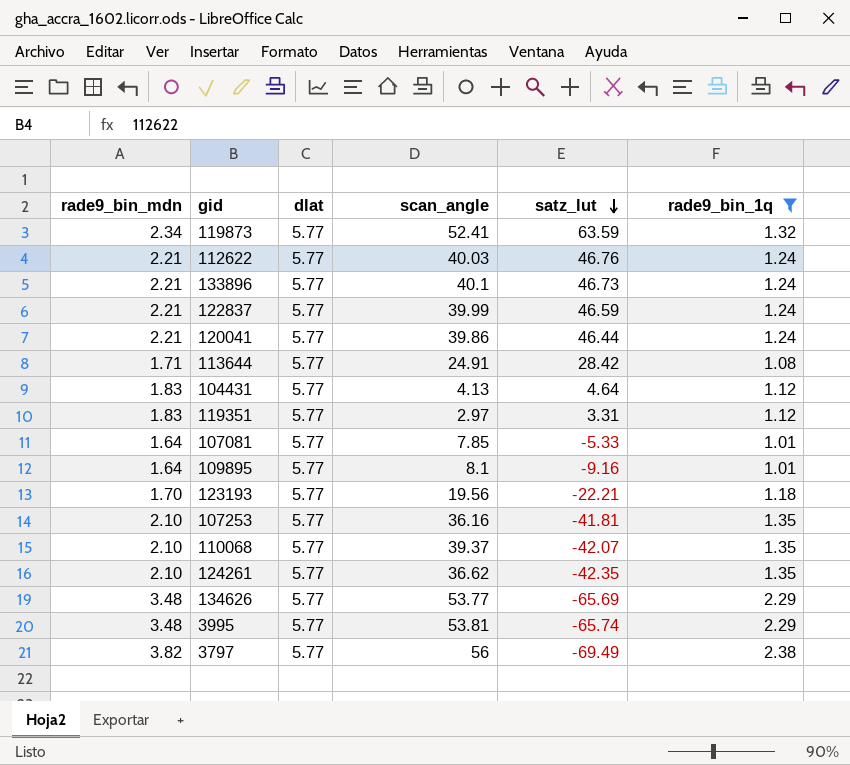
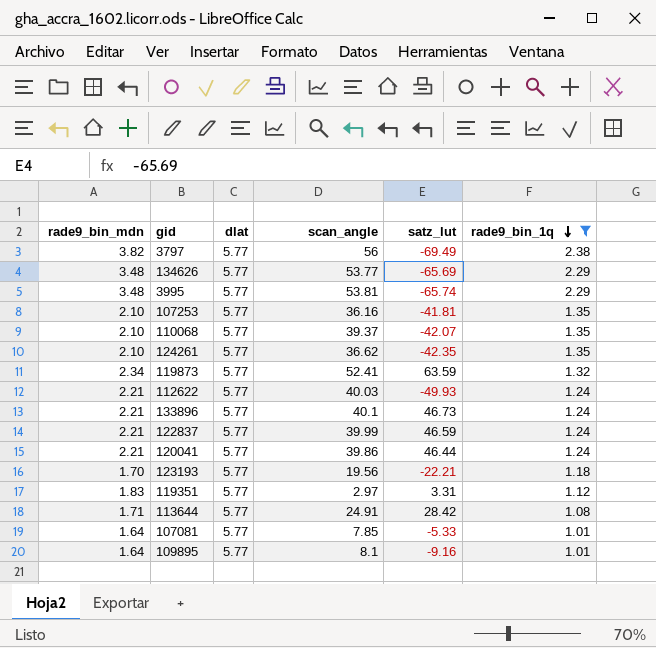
row order: satz_lut descending -> rade9_bin_1q descending
row 104431: 1.83 | 5.77 | 4.13 | 4.64 | 1.12 -> none
112622 | satz_lut: 46.76 -> -49.93

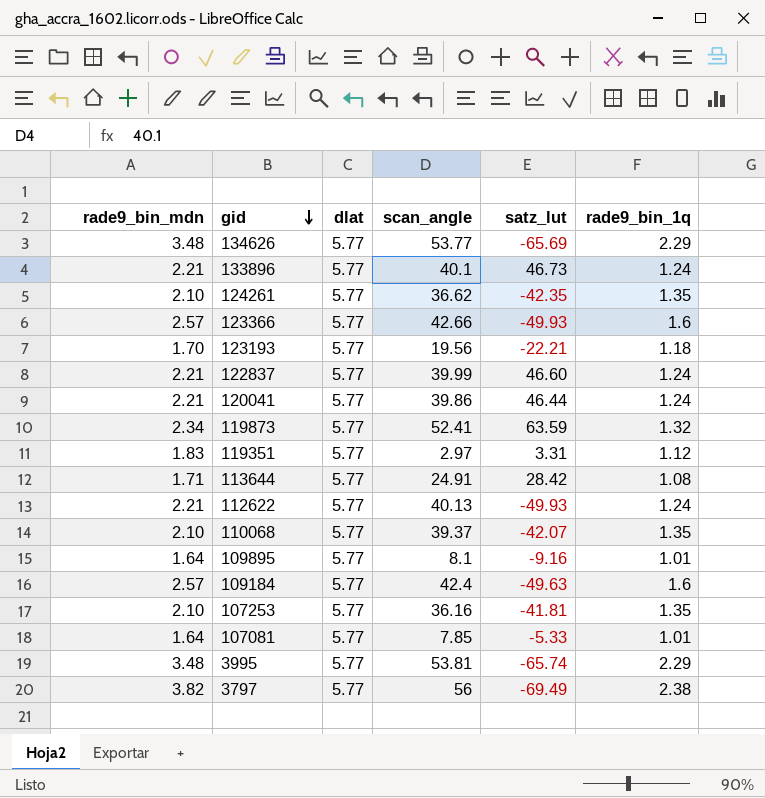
filter: rade9_bin_1q != 1.6 -> none
row order: rade9_bin_1q descending -> gid descending
122837 | satz_lut: 46.59 -> 46.60
112622 | scan_angle: 40.03 -> 40.13

